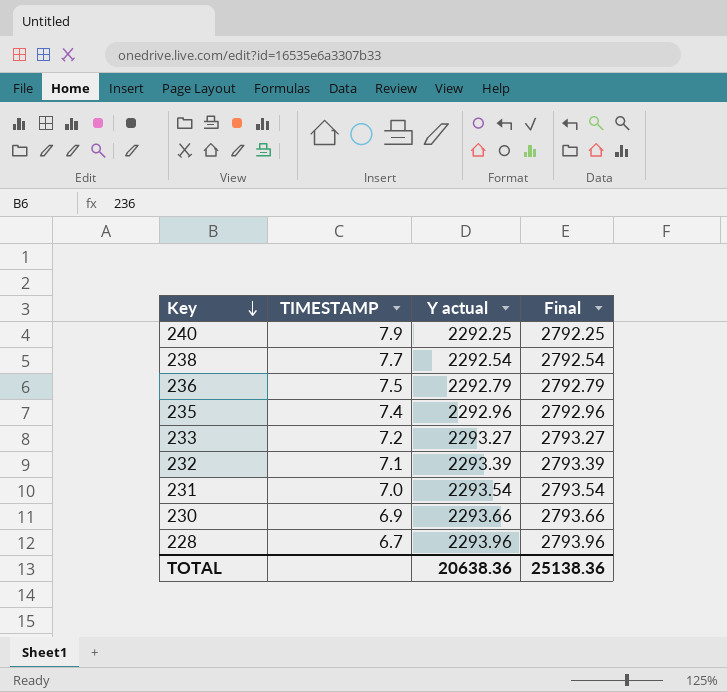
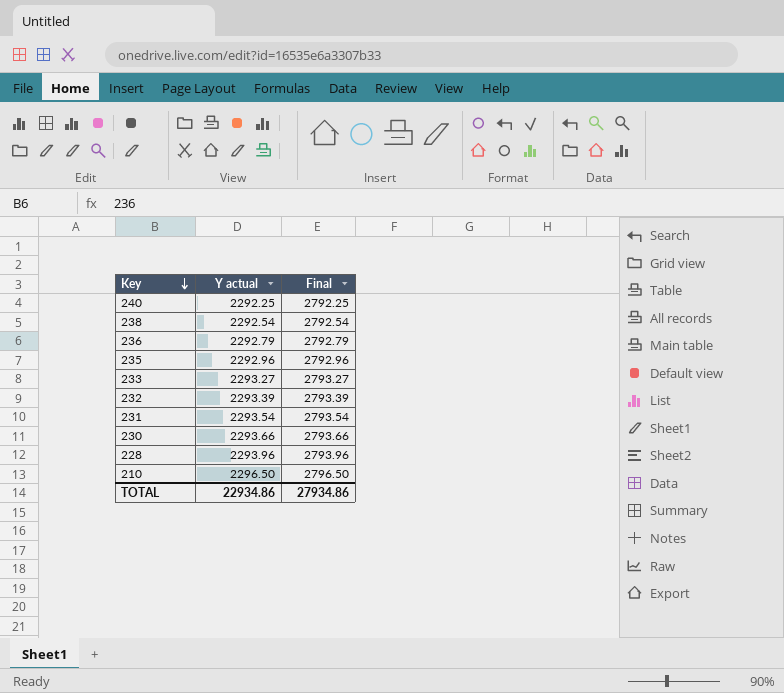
column TIMESTAMP | position: 2 -> none
row 210: none -> 2296.50 | 2796.50
TOTAL | Y actual: 20638.36 -> 22934.86
TOTAL | Final: 25138.36 -> 27934.86

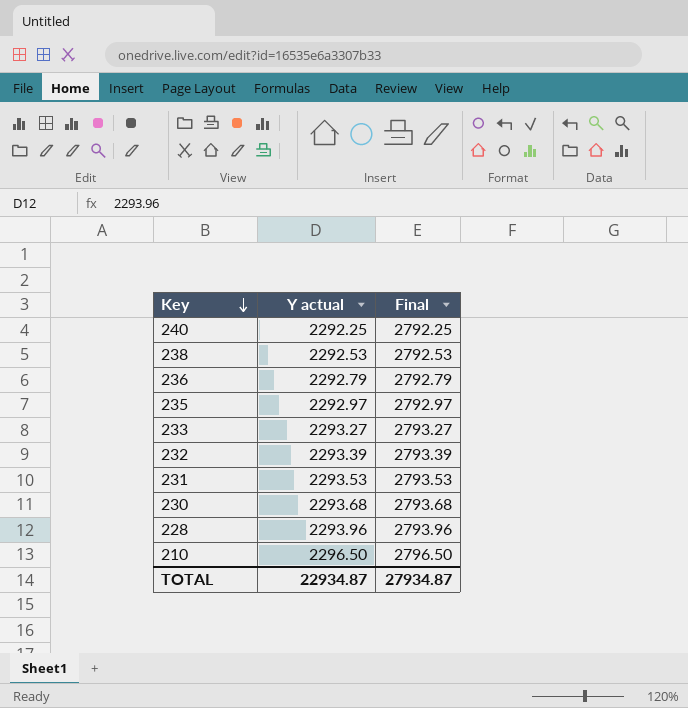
238 | Y actual: 2292.54 -> 2292.53
238 | Final: 2792.54 -> 2792.53
235 | Y actual: 2292.96 -> 2292.97
235 | Final: 2792.96 -> 2792.97
231 | Y actual: 2293.54 -> 2293.53
231 | Final: 2793.54 -> 2793.53
230 | Y actual: 2293.66 -> 2293.68
230 | Final: 2793.66 -> 2793.68
TOTAL | Y actual: 22934.86 -> 22934.87
TOTAL | Final: 27934.86 -> 27934.87

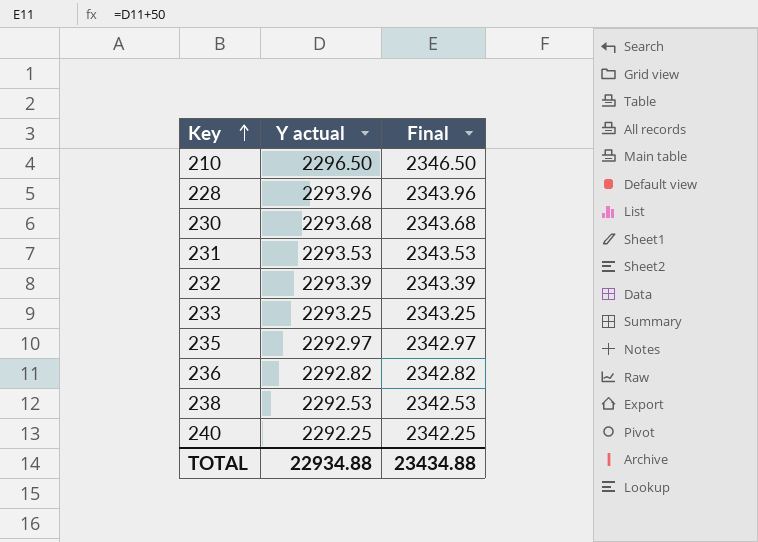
row order: Key descending -> Key ascending
column Final | formula: [Y actual] + 500 -> [Y actual] + 50
233 | Y actual: 2293.27 -> 2293.25
236 | Y actual: 2292.79 -> 2292.82
TOTAL | Y actual: 22934.87 -> 22934.88
TOTAL | Final: 27934.87 -> 23434.88

